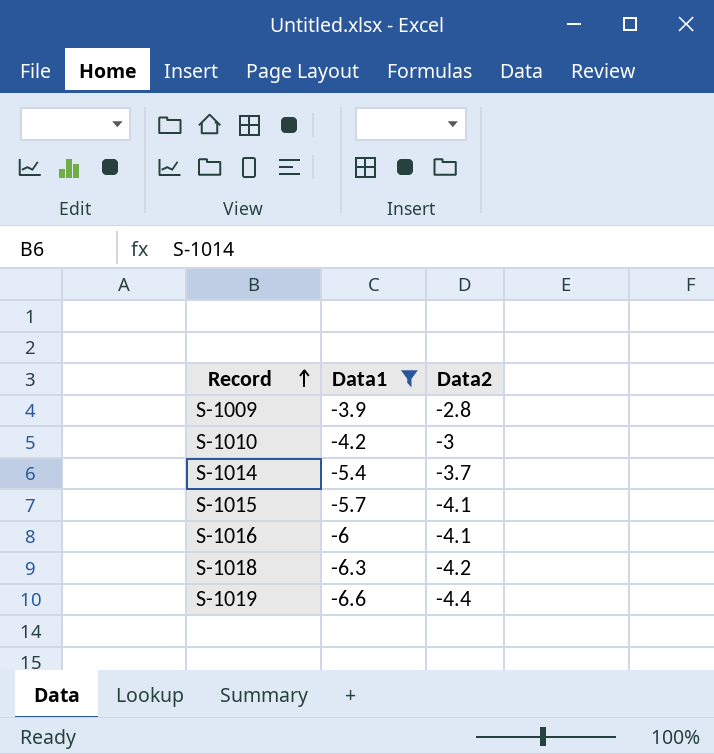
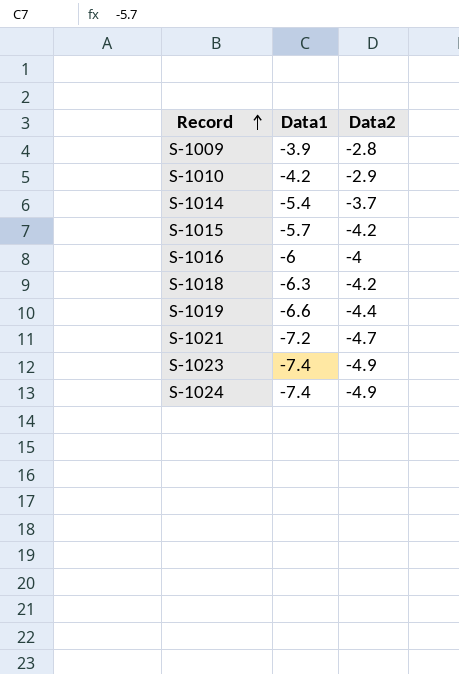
filter: Data1 >= -6.6 -> none
S-1010 | Data2: -3 -> -2.9
S-1015 | Data2: -4.1 -> -4.2
S-1016 | Data2: -4.1 -> -4

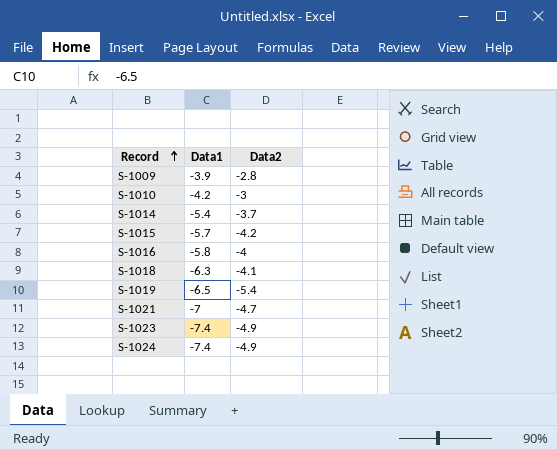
S-1010 | Data2: -2.9 -> -3
S-1016 | Data1: -6 -> -5.8
S-1018 | Data2: -4.2 -> -4.1
S-1019 | Data1: -6.6 -> -6.5
S-1019 | Data2: -4.4 -> -5.4
S-1021 | Data1: -7.2 -> -7

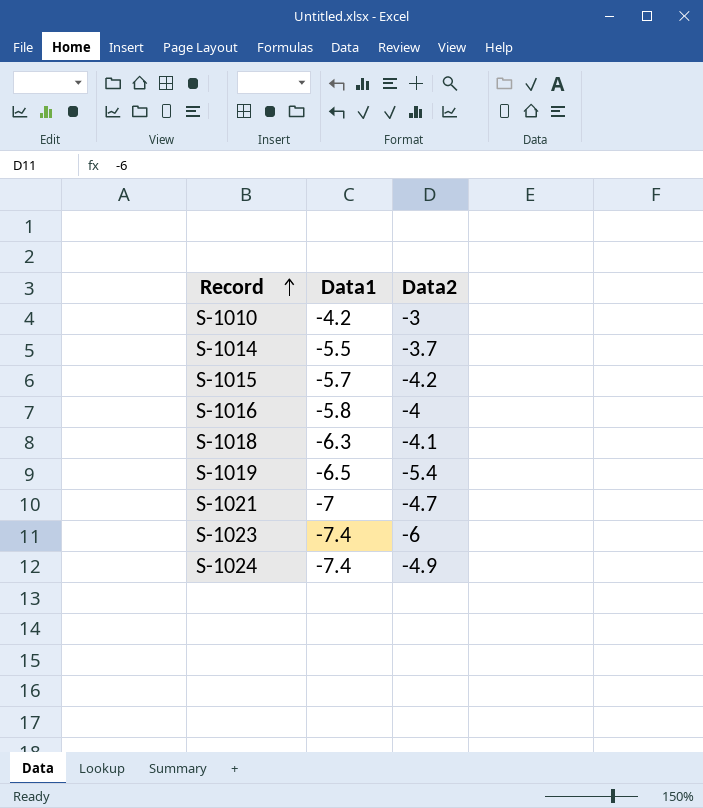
row S-1009: -3.9 | -2.8 -> none
S-1014 | Data1: -5.4 -> -5.5
S-1023 | Data2: -4.9 -> -6

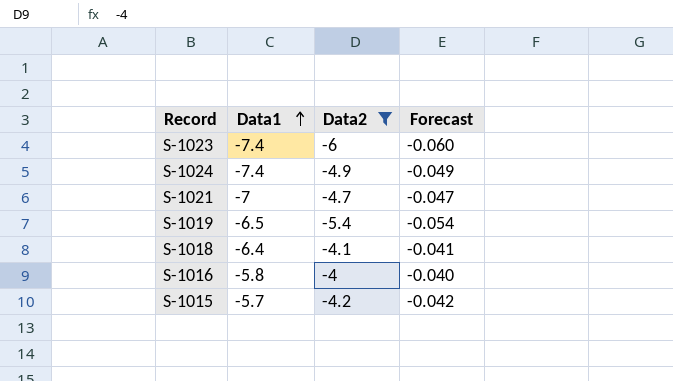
filter: none -> Data2 <= -4
row order: Record ascending -> Data1 ascending
column Forecast | formula: none -> [Data2] * 0.01
S-1018 | Data1: -6.3 -> -6.4

